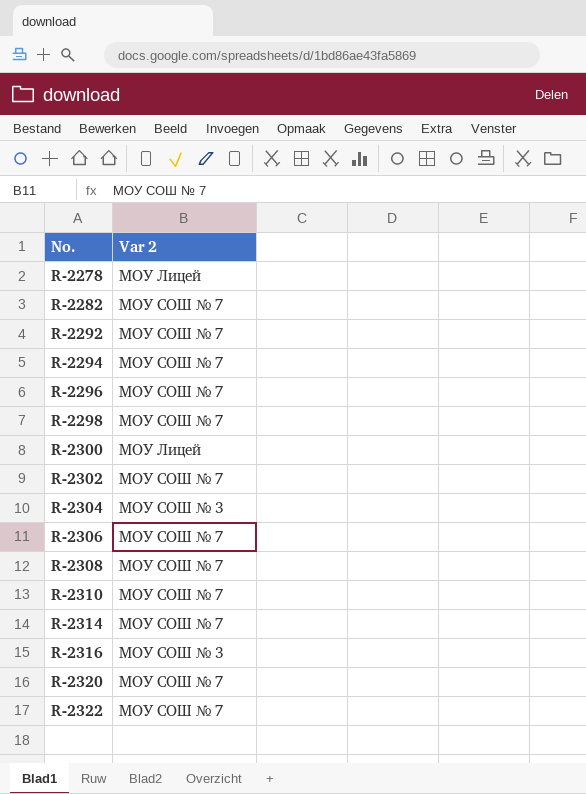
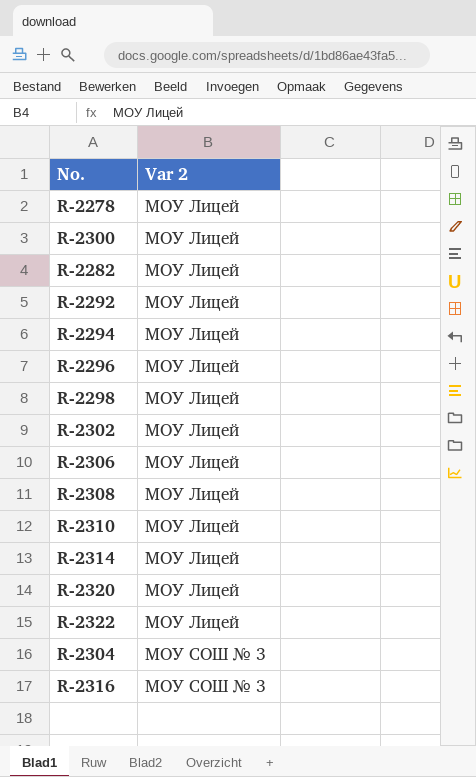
row order: No. ascending -> Var 2 ascending
R-2282 | Var 2: МОУ СОШ № 7 -> МОУ Лицей
R-2292 | Var 2: МОУ СОШ № 7 -> МОУ Лицей
R-2294 | Var 2: МОУ СОШ № 7 -> МОУ Лицей
R-2296 | Var 2: МОУ СОШ № 7 -> МОУ Лицей
R-2298 | Var 2: МОУ СОШ № 7 -> МОУ Лицей
R-2302 | Var 2: МОУ СОШ № 7 -> МОУ Лицей
R-2306 | Var 2: МОУ СОШ № 7 -> МОУ Лицей
R-2308 | Var 2: МОУ СОШ № 7 -> МОУ Лицей
R-2310 | Var 2: МОУ СОШ № 7 -> МОУ Лицей
R-2314 | Var 2: МОУ СОШ № 7 -> МОУ Лицей
R-2320 | Var 2: МОУ СОШ № 7 -> МОУ Лицей
R-2322 | Var 2: МОУ СОШ № 7 -> МОУ Лицей

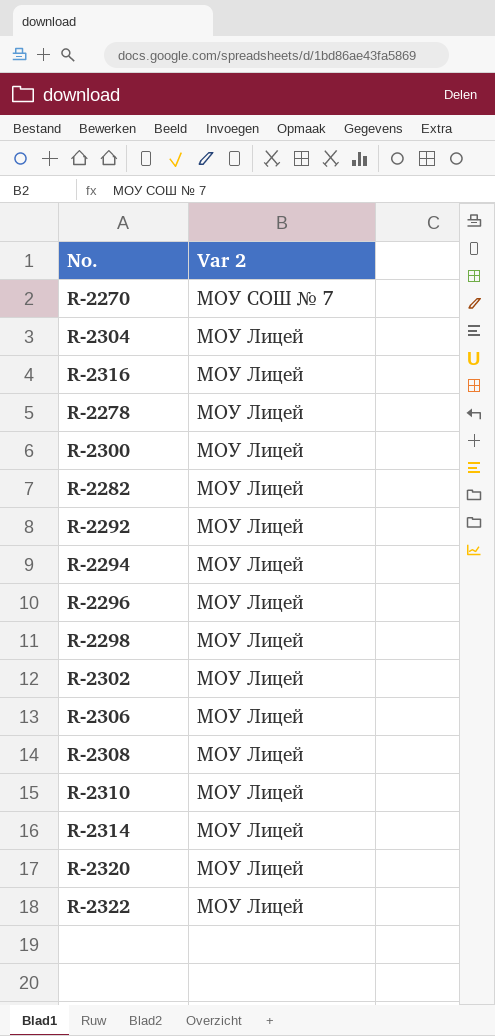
row order: Var 2 ascending -> Var 2 descending
row R-2270: none -> МОУ СОШ № 7
R-2304 | Var 2: МОУ СОШ № 3 -> МОУ Лицей
R-2316 | Var 2: МОУ СОШ № 3 -> МОУ Лицей

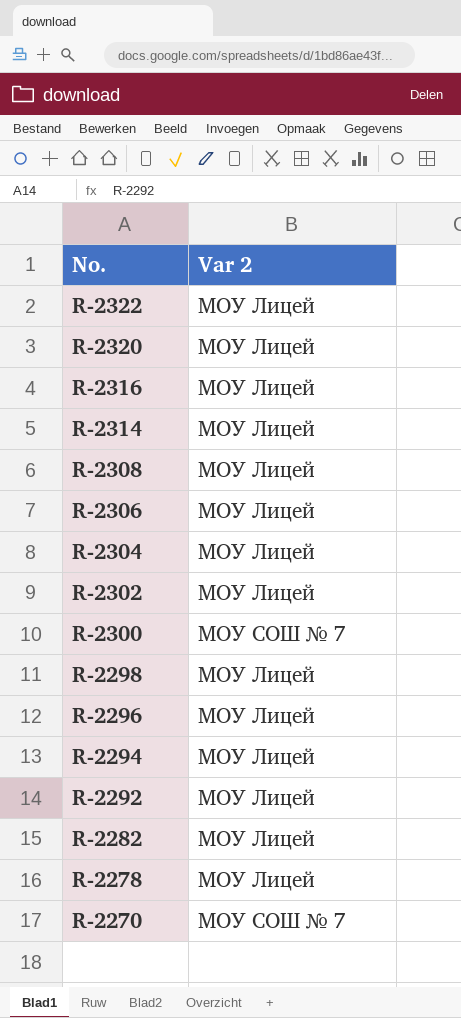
row order: Var 2 descending -> No. descending
row R-2310: МОУ Лицей -> none
R-2300 | Var 2: МОУ Лицей -> МОУ СОШ № 7

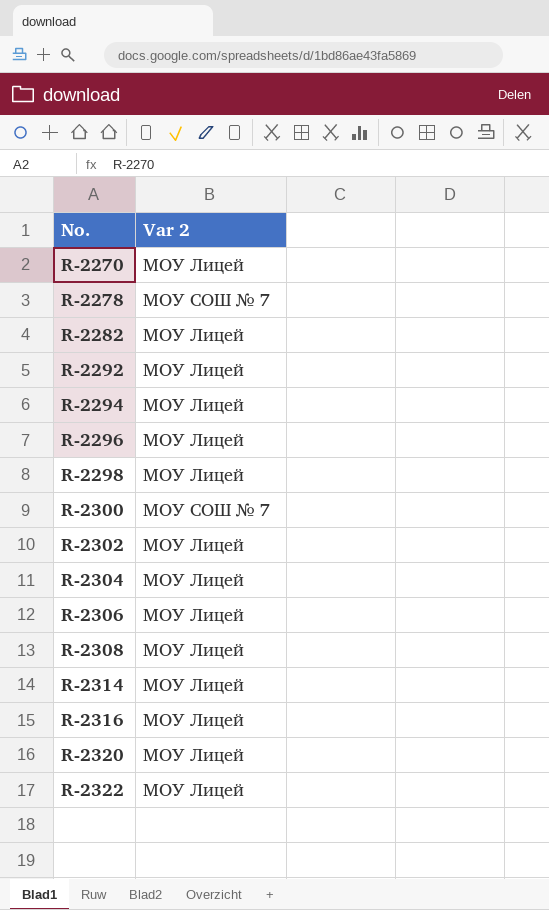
row order: No. descending -> No. ascending
R-2270 | Var 2: МОУ СОШ № 7 -> МОУ Лицей
R-2278 | Var 2: МОУ Лицей -> МОУ СОШ № 7

